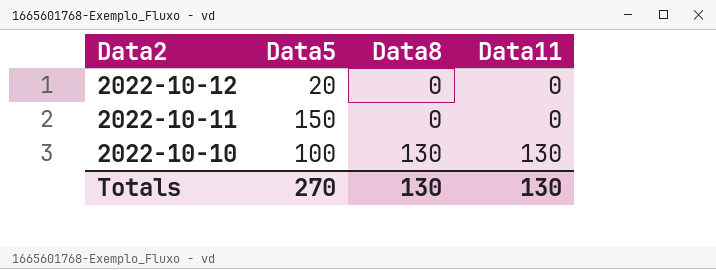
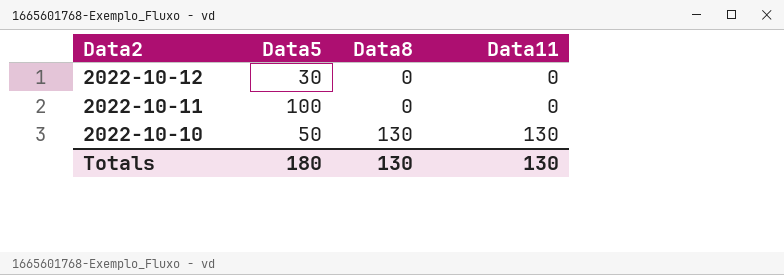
2022-10-12 | Data5: 20 -> 30
2022-10-11 | Data5: 150 -> 100
2022-10-10 | Data5: 100 -> 50
Totals | Data5: 270 -> 180

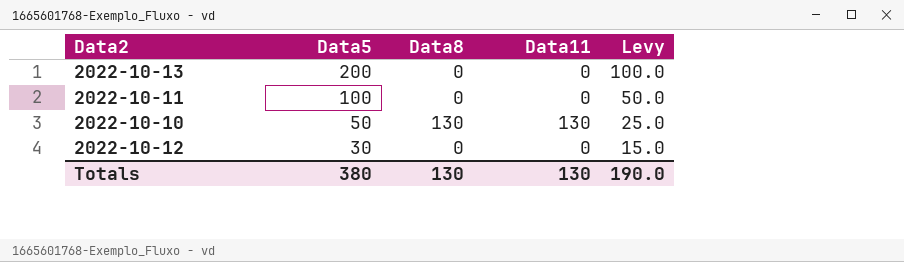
row order: Data2 descending -> Data5 descending
column Levy | formula: none -> [Data5] * 0.5
row 2022-10-13: none -> 200 | 0 | 0 | 100.0
Totals | Data5: 180 -> 380

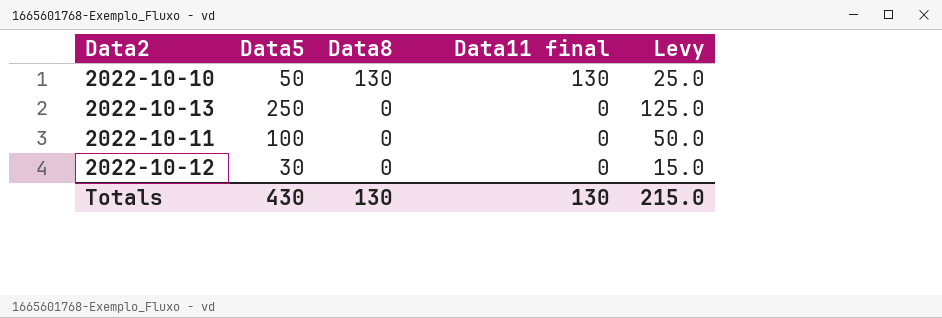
row order: Data5 descending -> Data8 descending
column name: Data11 -> Data11 final
2022-10-13 | Data5: 200 -> 250
2022-10-13 | Levy: 100.0 -> 125.0
Totals | Data5: 380 -> 430
Totals | Levy: 190.0 -> 215.0

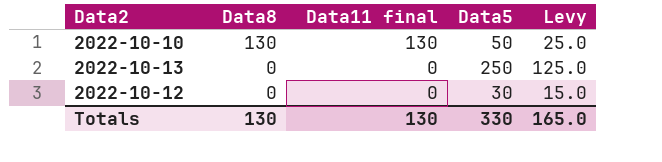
column Data5 | position: 2 -> 4
row 2022-10-11: 100 | 0 | 0 | 50.0 -> none
Totals | Data5: 430 -> 330
Totals | Levy: 215.0 -> 165.0

